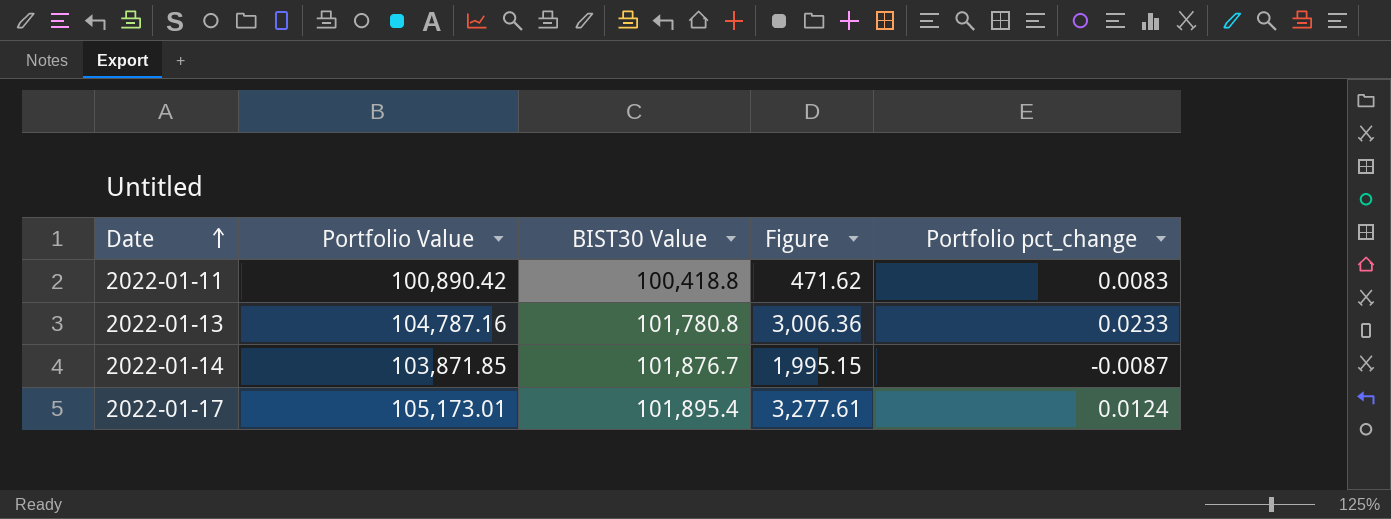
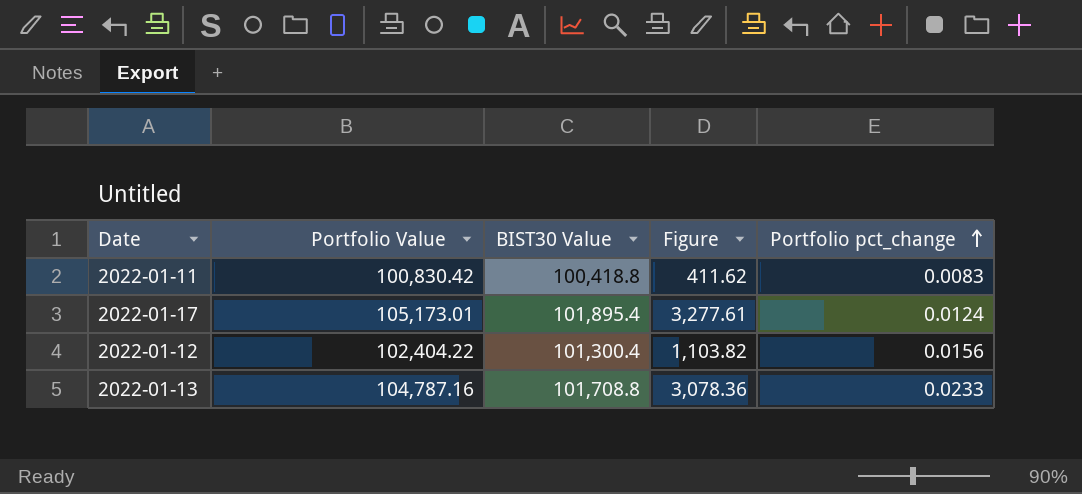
row order: Date ascending -> Portfolio pct_change ascending
row 2022-01-14: 103,871.85 | 101,876.7 | 1,995.15 | -0.0087 -> none
2022-01-11 | Portfolio Value: 100,890.42 -> 100,830.42
2022-01-11 | Figure: 471.62 -> 411.62
row 2022-01-12: none -> 102,404.22 | 101,300.4 | 1,103.82 | 0.0156
2022-01-13 | BIST30 Value: 101,780.8 -> 101,708.8
2022-01-13 | Figure: 3,006.36 -> 3,078.36

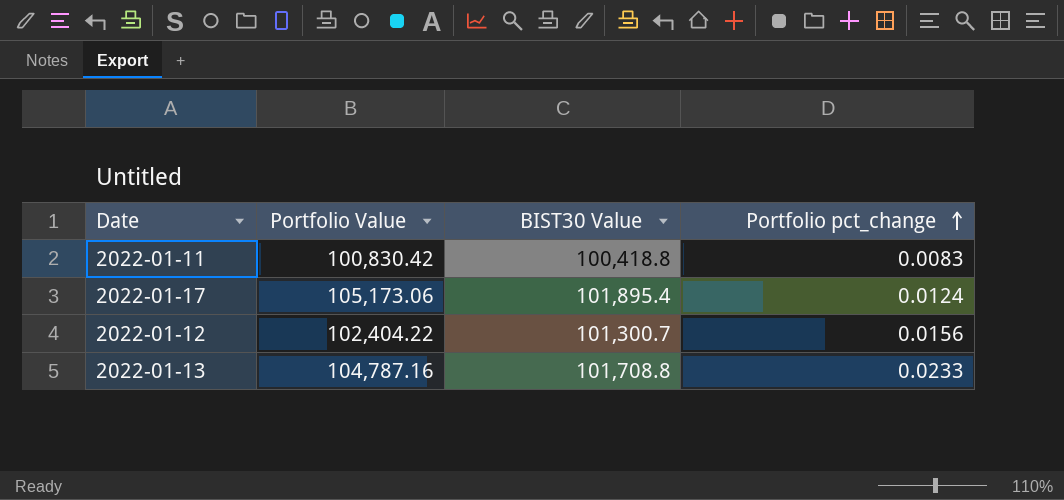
column Figure | formula: [Portfolio Value] - [BIST30 Value] -> none
2022-01-17 | Portfolio Value: 105,173.01 -> 105,173.06
2022-01-12 | BIST30 Value: 101,300.4 -> 101,300.7

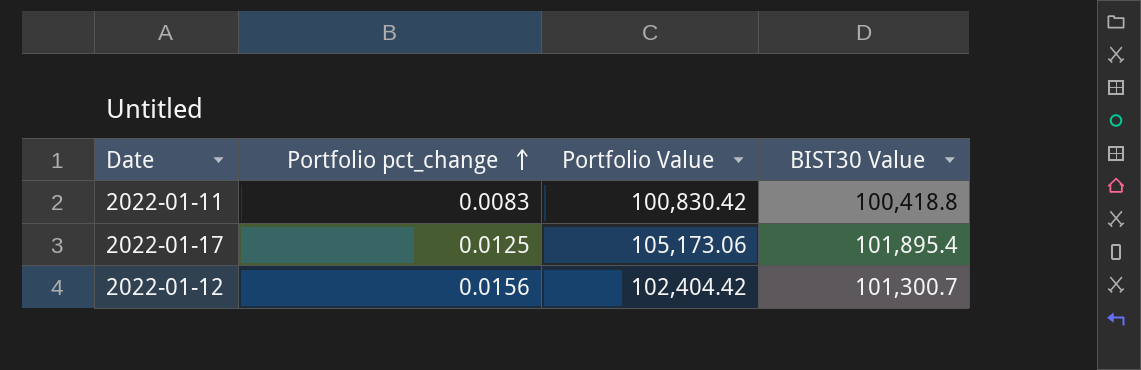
column Portfolio pct_change | position: 4 -> 2
row 2022-01-13: 104,787.16 | 101,708.8 | 0.0233 -> none
2022-01-17 | Portfolio pct_change: 0.0124 -> 0.0125
2022-01-12 | Portfolio Value: 102,404.22 -> 102,404.42

